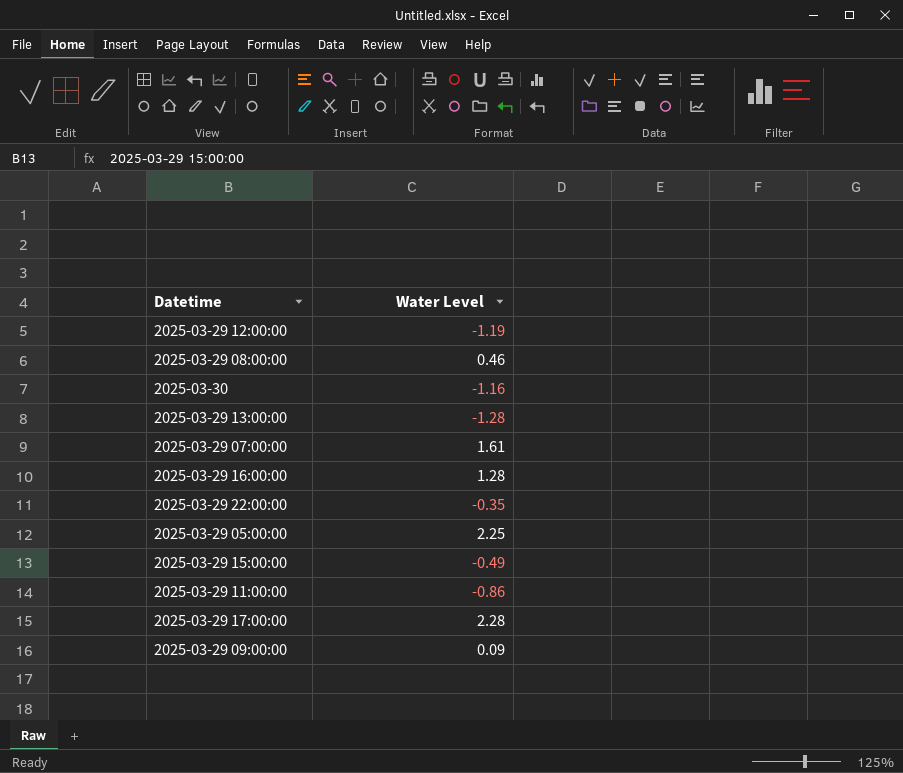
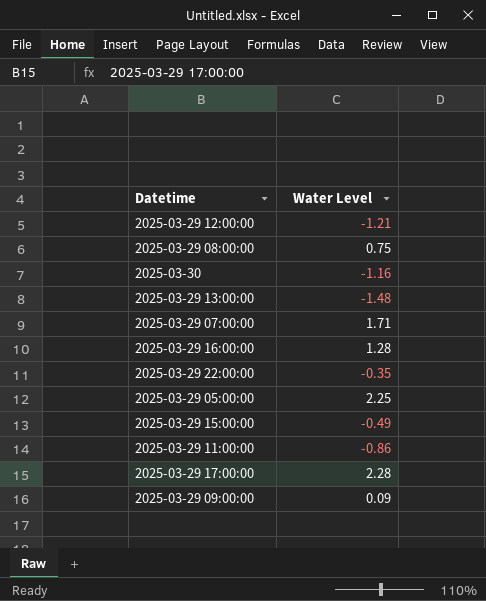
2025-03-29 12:00:00 | Water Level: -1.19 -> -1.21
2025-03-29 08:00:00 | Water Level: 0.46 -> 0.75
2025-03-29 13:00:00 | Water Level: -1.28 -> -1.48
2025-03-29 07:00:00 | Water Level: 1.61 -> 1.71

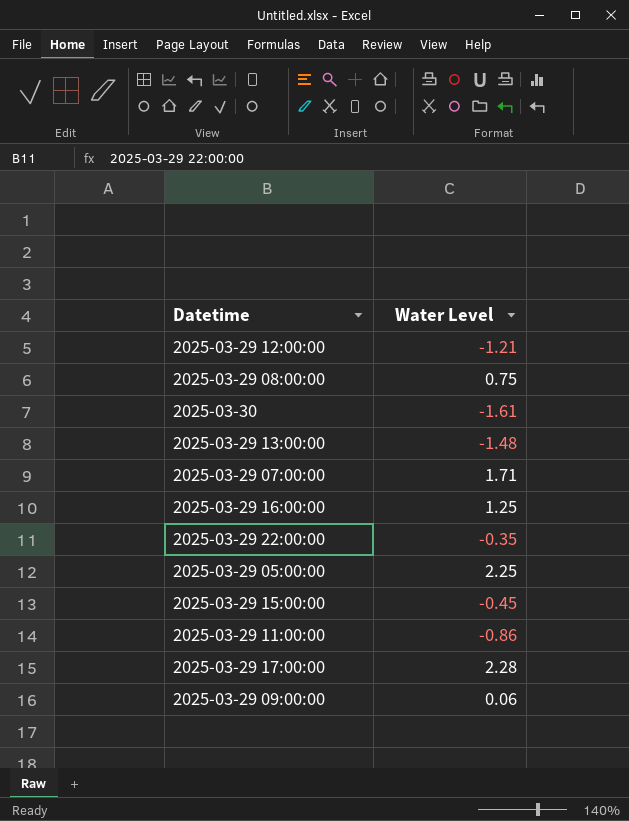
2025-03-30 | Water Level: -1.16 -> -1.61
2025-03-29 16:00:00 | Water Level: 1.28 -> 1.25
2025-03-29 15:00:00 | Water Level: -0.49 -> -0.45
2025-03-29 09:00:00 | Water Level: 0.09 -> 0.06

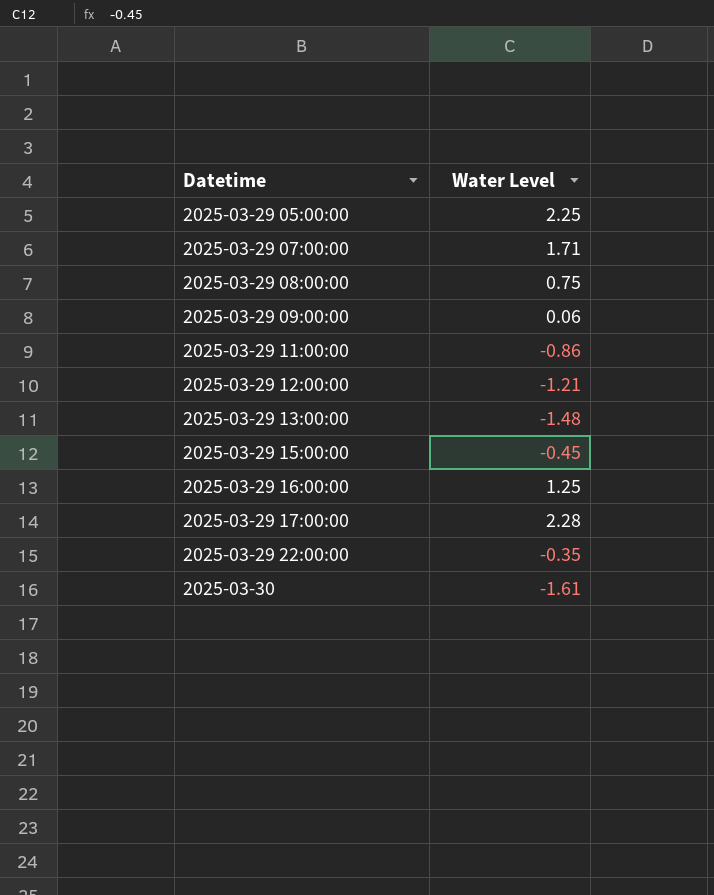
row order: none -> Datetime ascending

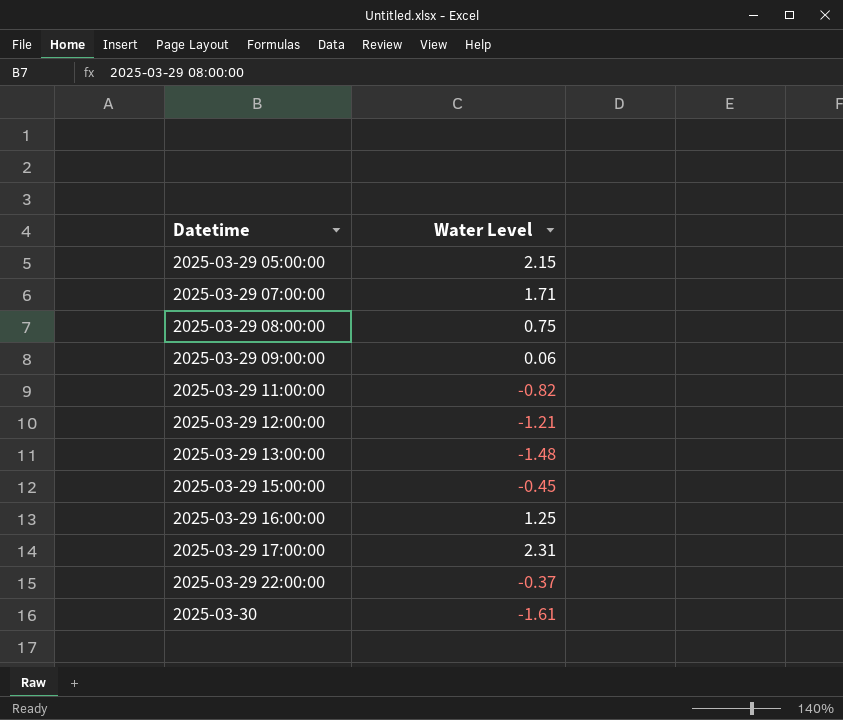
2025-03-29 05:00:00 | Water Level: 2.25 -> 2.15
2025-03-29 11:00:00 | Water Level: -0.86 -> -0.82
2025-03-29 17:00:00 | Water Level: 2.28 -> 2.31
2025-03-29 22:00:00 | Water Level: -0.35 -> -0.37

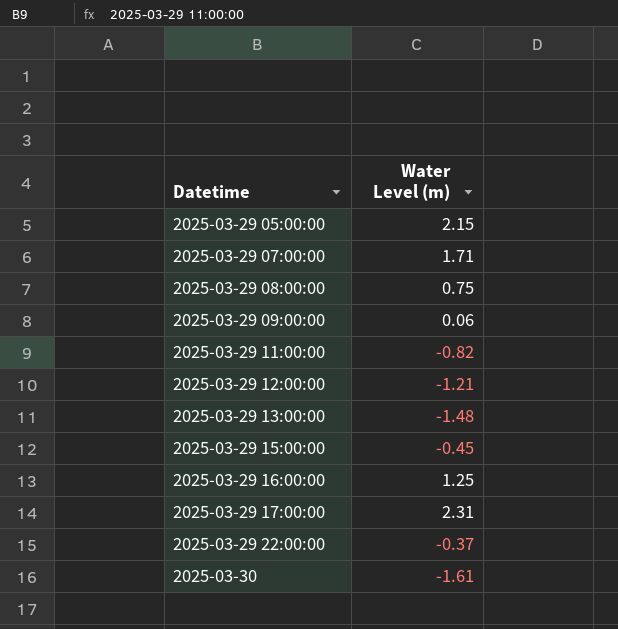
column name: Water Level -> Water Level (m)

